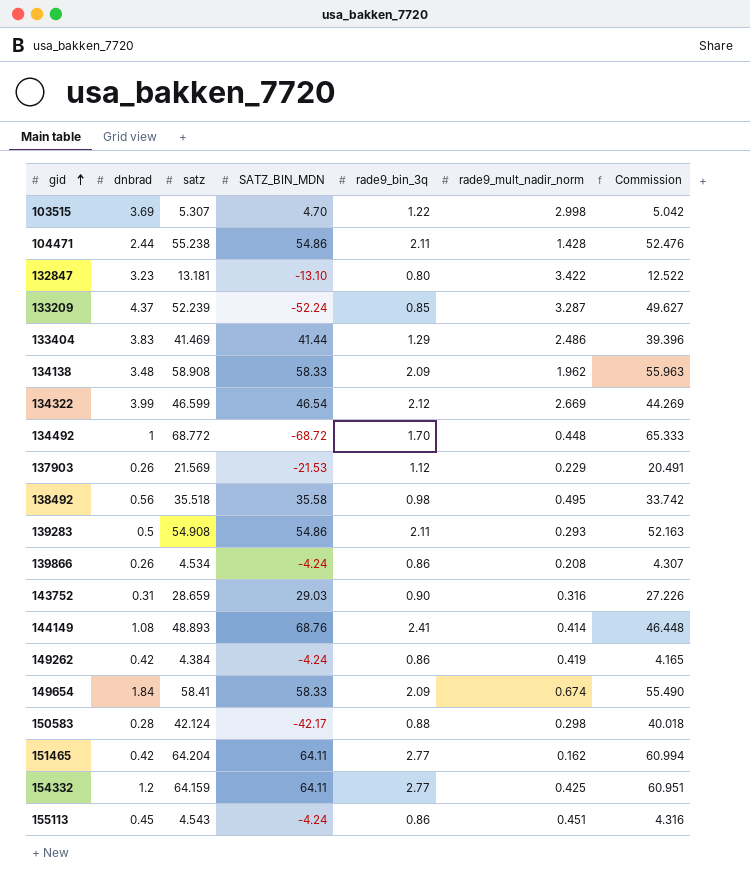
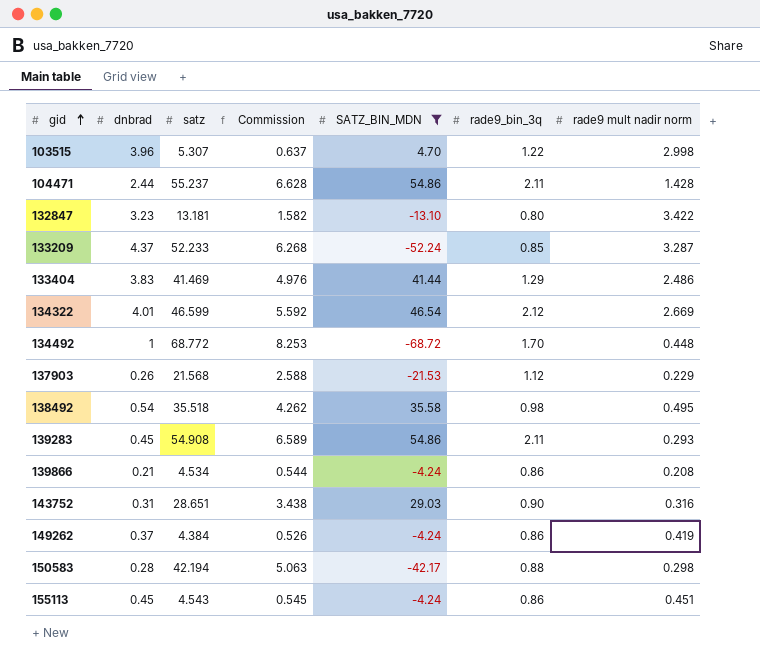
filter: none -> SATZ_BIN_MDN <= 54.86
column Commission | formula: [satz] * 0.95 -> [satz] * 0.12
column Commission | position: 7 -> 4
column name: rade9_mult_nadir_norm -> rade9 mult nadir norm
103515 | dnbrad: 3.69 -> 3.96
104471 | satz: 55.238 -> 55.237
133209 | satz: 52.239 -> 52.233
134322 | dnbrad: 3.99 -> 4.01
137903 | satz: 21.569 -> 21.568
138492 | dnbrad: 0.56 -> 0.54
139283 | dnbrad: 0.5 -> 0.45
139866 | dnbrad: 0.26 -> 0.21
143752 | satz: 28.659 -> 28.651
149262 | dnbrad: 0.42 -> 0.37
150583 | satz: 42.124 -> 42.194

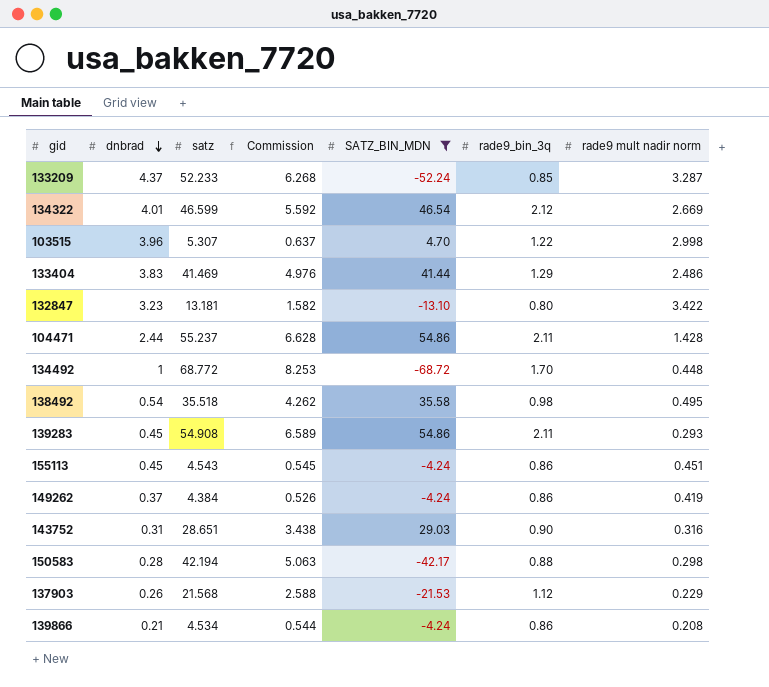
row order: gid ascending -> dnbrad descending

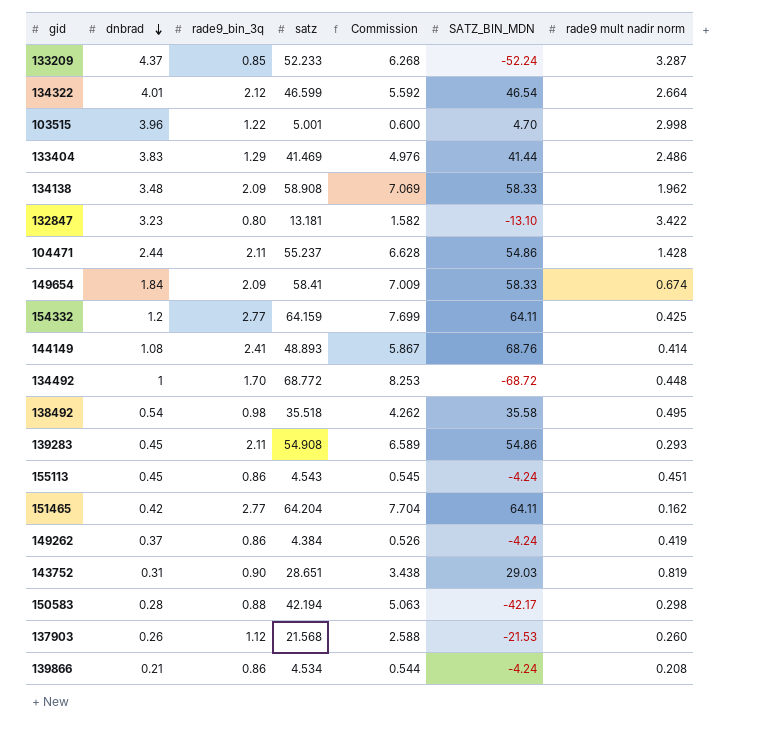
filter: SATZ_BIN_MDN <= 54.86 -> none
column rade9_bin_3q | position: 6 -> 3
134322 | rade9 mult nadir norm: 2.669 -> 2.664
103515 | satz: 5.307 -> 5.001
103515 | Commission: 0.637 -> 0.600
143752 | rade9 mult nadir norm: 0.316 -> 0.819
137903 | rade9 mult nadir norm: 0.229 -> 0.260

